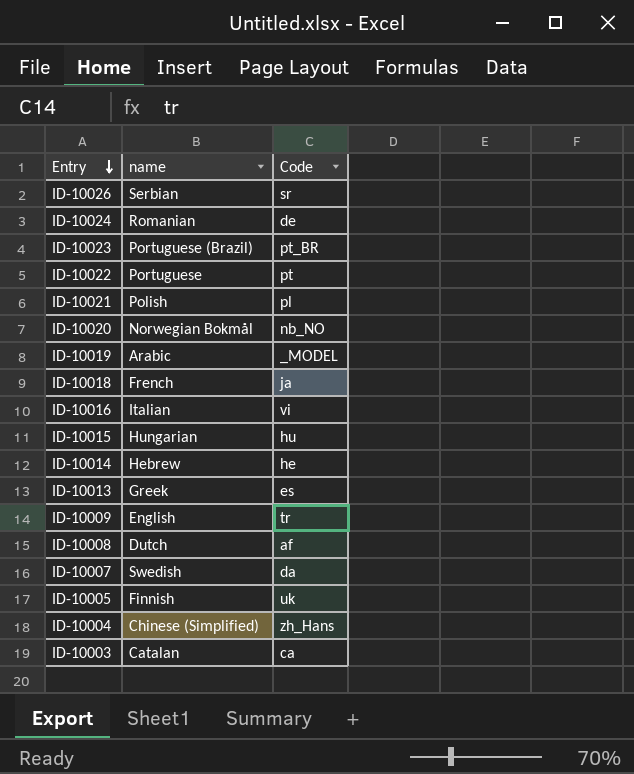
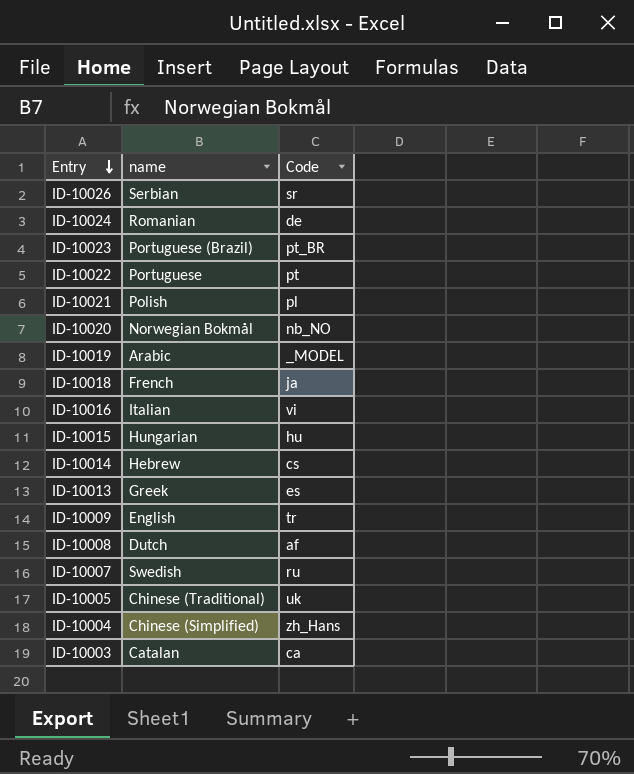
ID-10014 | Code: he -> cs
ID-10007 | Code: da -> ru
ID-10005 | name: Finnish -> Chinese (Traditional)

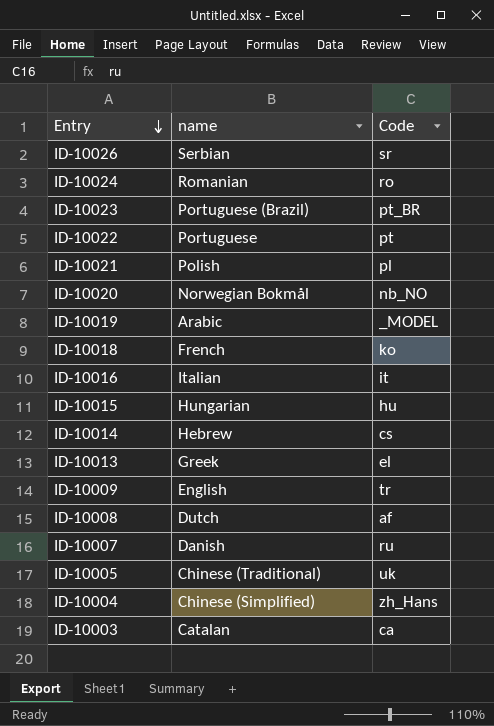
ID-10024 | Code: de -> ro
ID-10018 | Code: ja -> ko
ID-10016 | Code: vi -> it
ID-10013 | Code: es -> el
ID-10007 | name: Swedish -> Danish

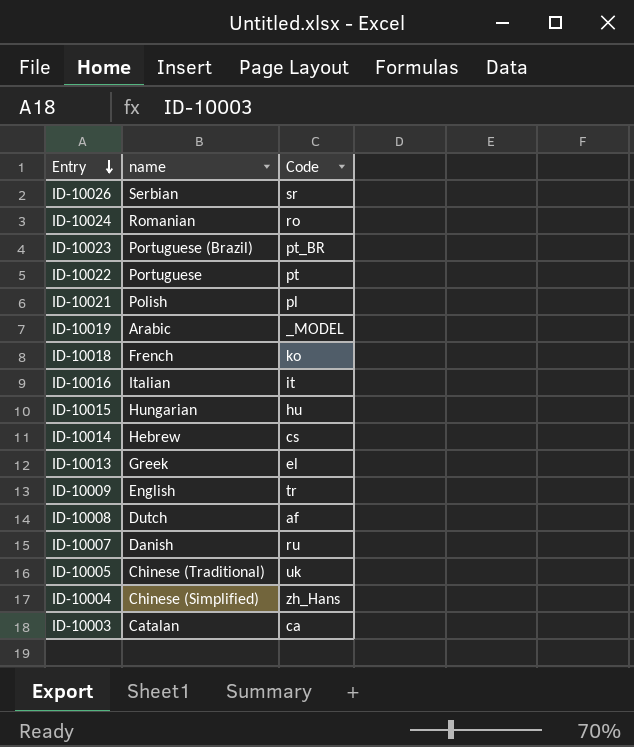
row ID-10020: Norwegian Bokmål | nb_NO -> none

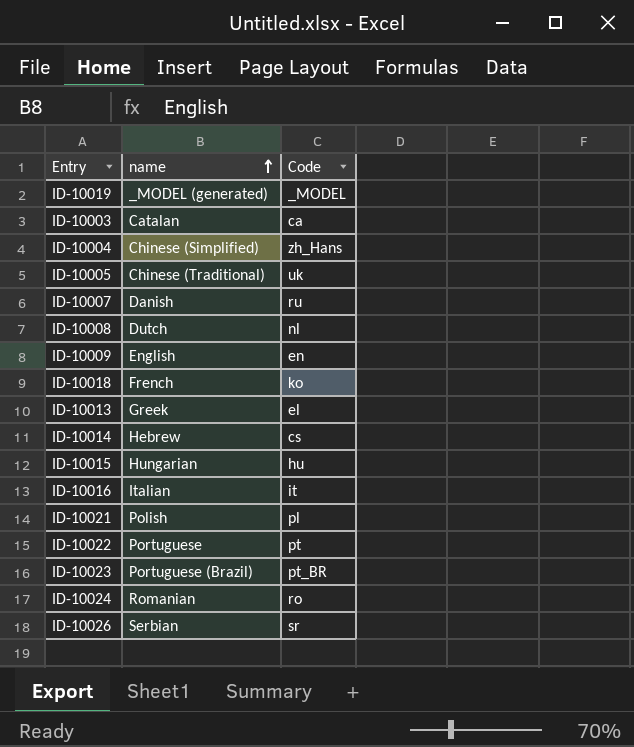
row order: Entry descending -> name ascending
ID-10019 | name: Arabic -> _MODEL (generated)
ID-10008 | Code: af -> nl
ID-10009 | Code: tr -> en

